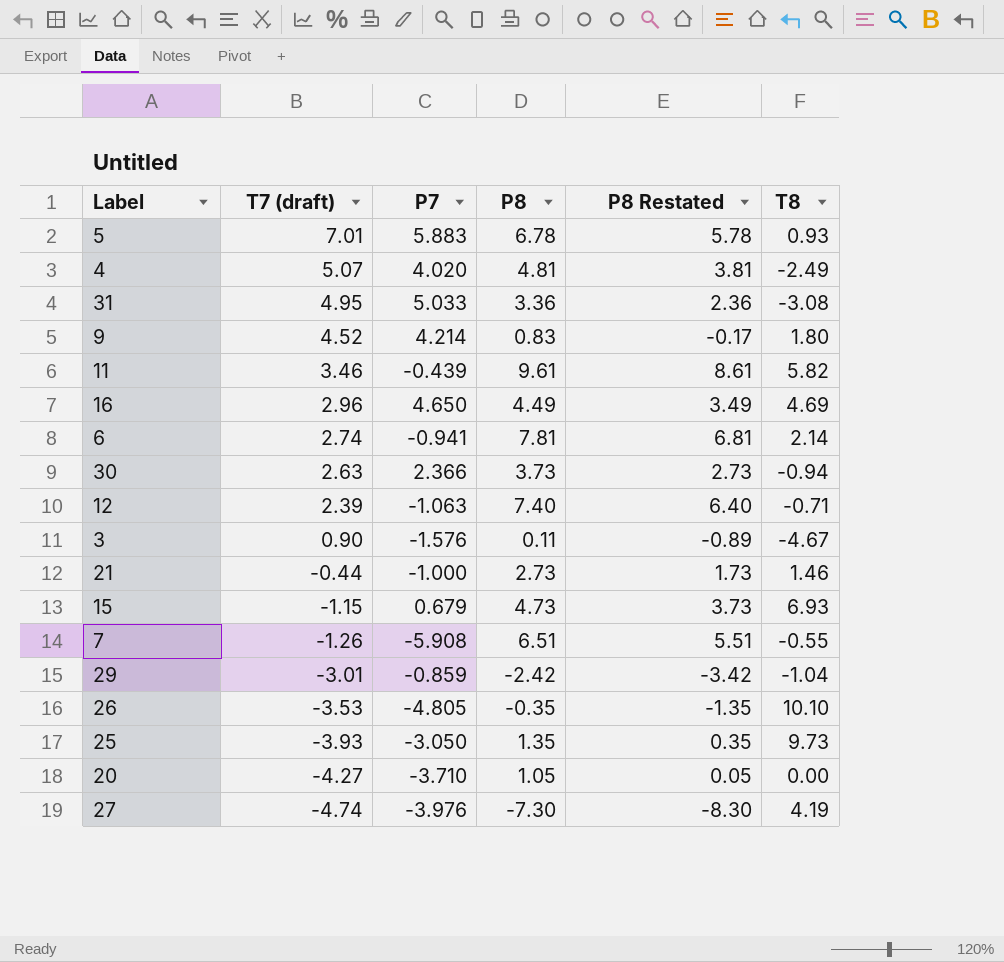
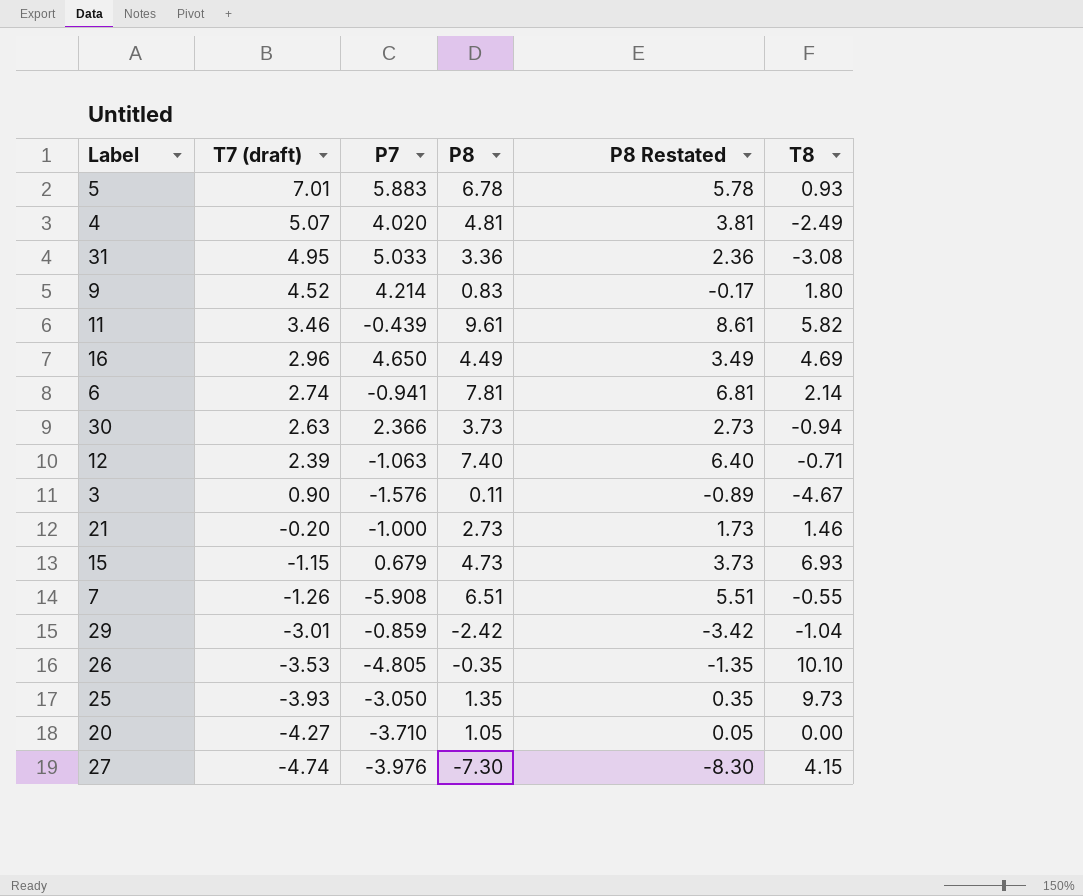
21 | T7 (draft): -0.44 -> -0.20
27 | T8: 4.19 -> 4.15

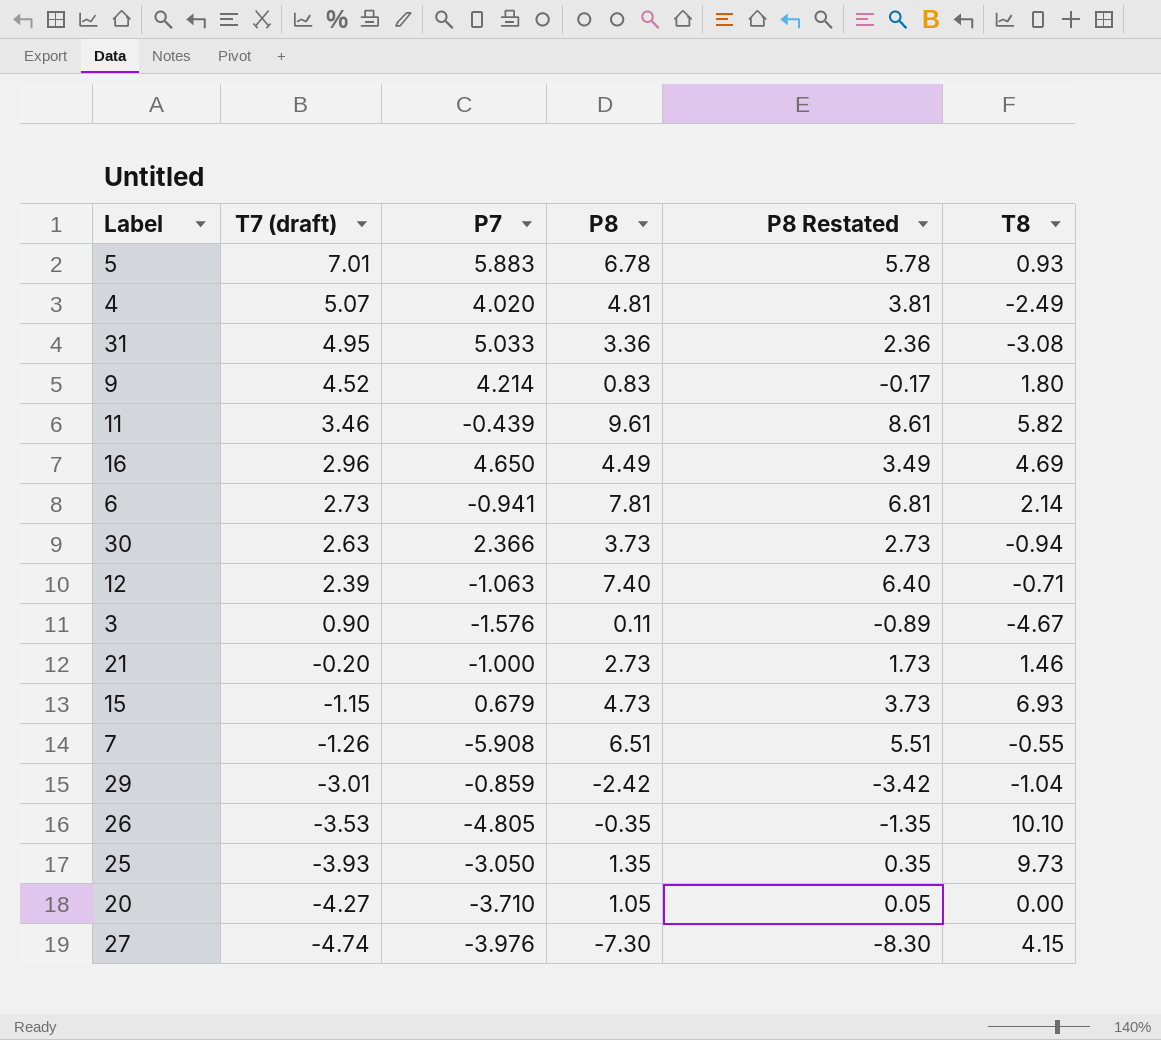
6 | T7 (draft): 2.74 -> 2.73

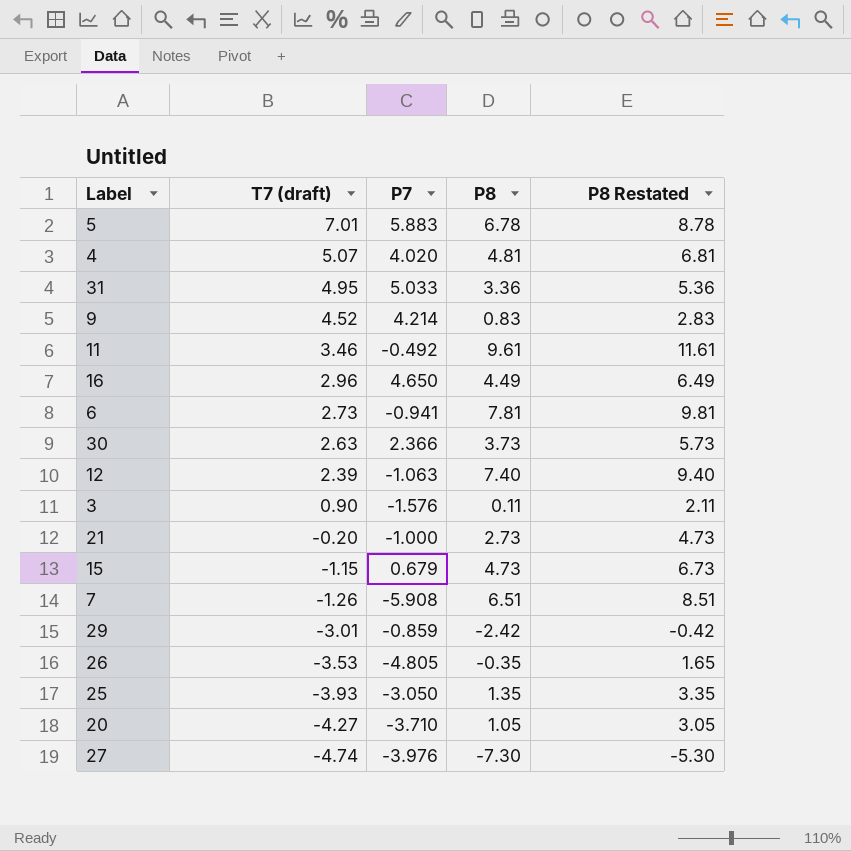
column T8 | position: 6 -> none
column P8 Restated | formula: [P8] - 1 -> [P8] + 2
11 | P7: -0.439 -> -0.492

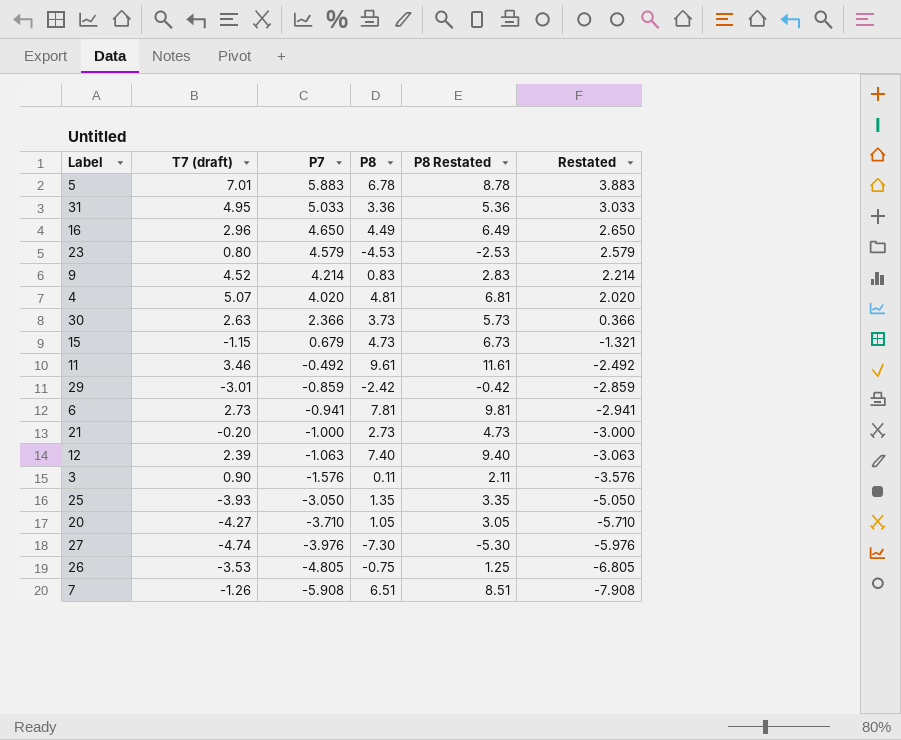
row order: T7 (draft) descending -> P7 descending
column Restated | formula: none -> [P7] - 2
row 23: none -> 0.80 | 4.579 | -4.53 | -2.53 | 2.579
26 | P8: -0.35 -> -0.75
26 | P8 Restated: 1.65 -> 1.25

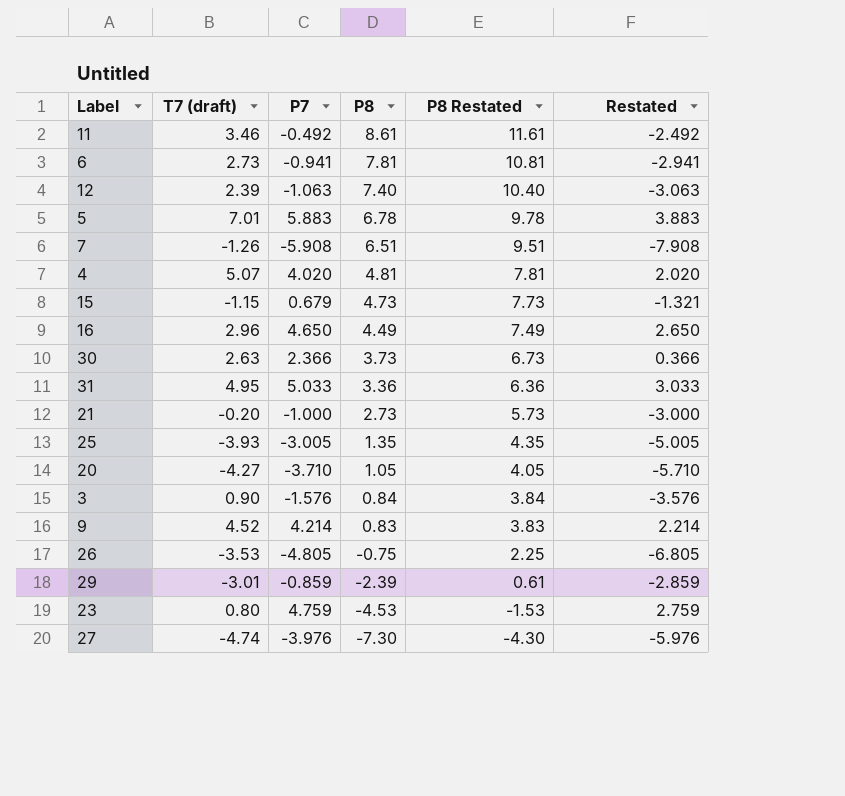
row order: P7 descending -> P8 descending
column P8 Restated | formula: [P8] + 2 -> [P8] + 3
11 | P8: 9.61 -> 8.61
25 | P7: -3.050 -> -3.005
25 | Restated: -5.050 -> -5.005
3 | P8: 0.11 -> 0.84
29 | P8: -2.42 -> -2.39
23 | P7: 4.579 -> 4.759
23 | Restated: 2.579 -> 2.759

